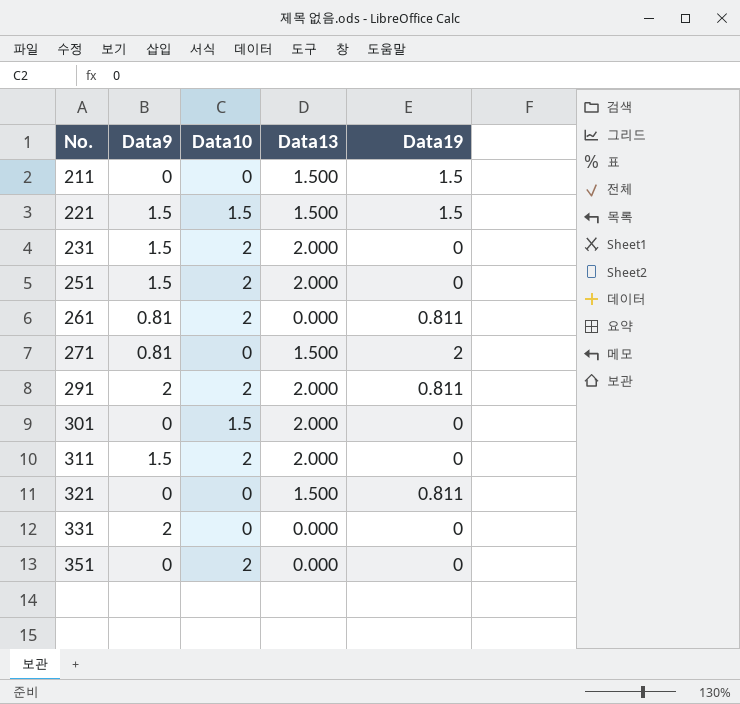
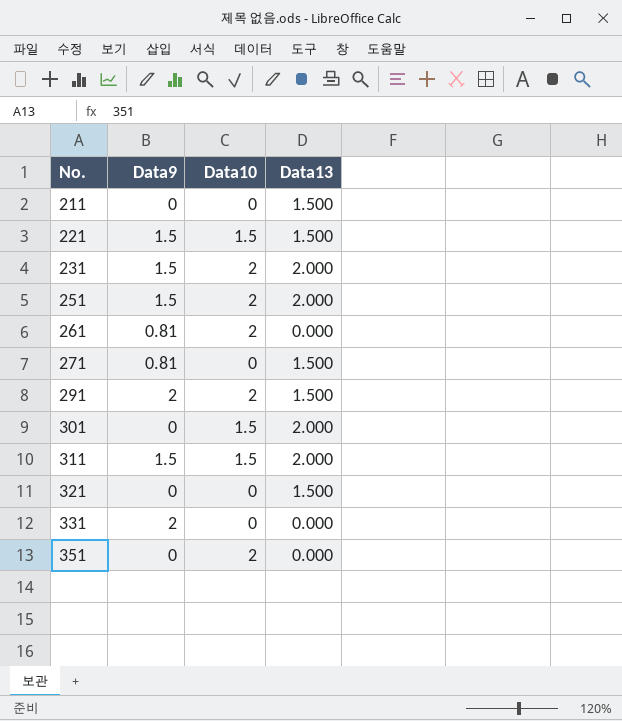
column Data19 | position: 5 -> none
291 | Data13: 2.000 -> 1.500
311 | Data10: 2 -> 1.5

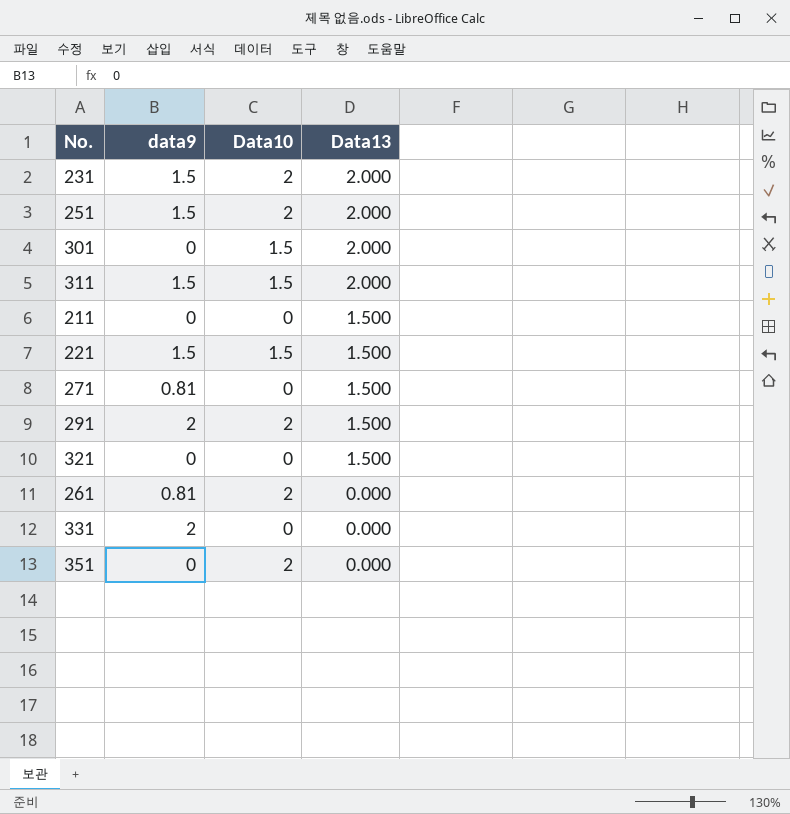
row order: No. ascending -> Data13 descending
column name: Data9 -> data9

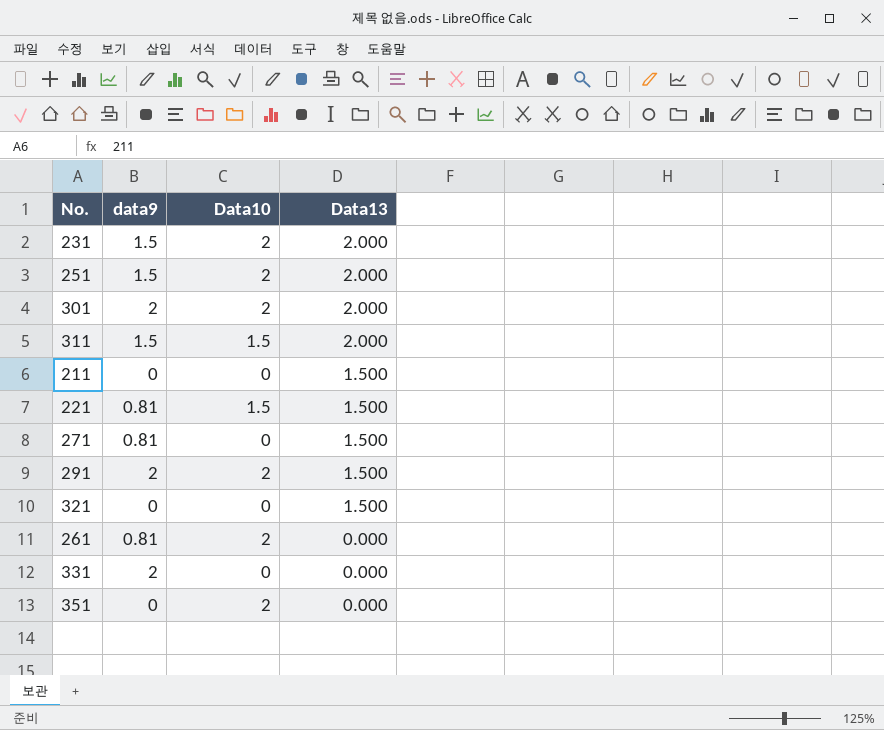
301 | data9: 0 -> 2
301 | Data10: 1.5 -> 2
221 | data9: 1.5 -> 0.81

